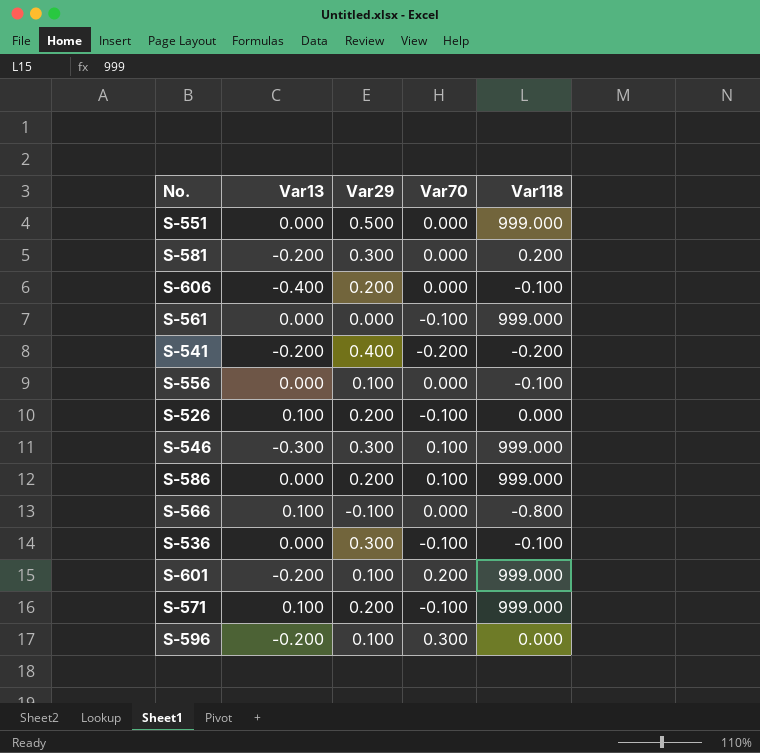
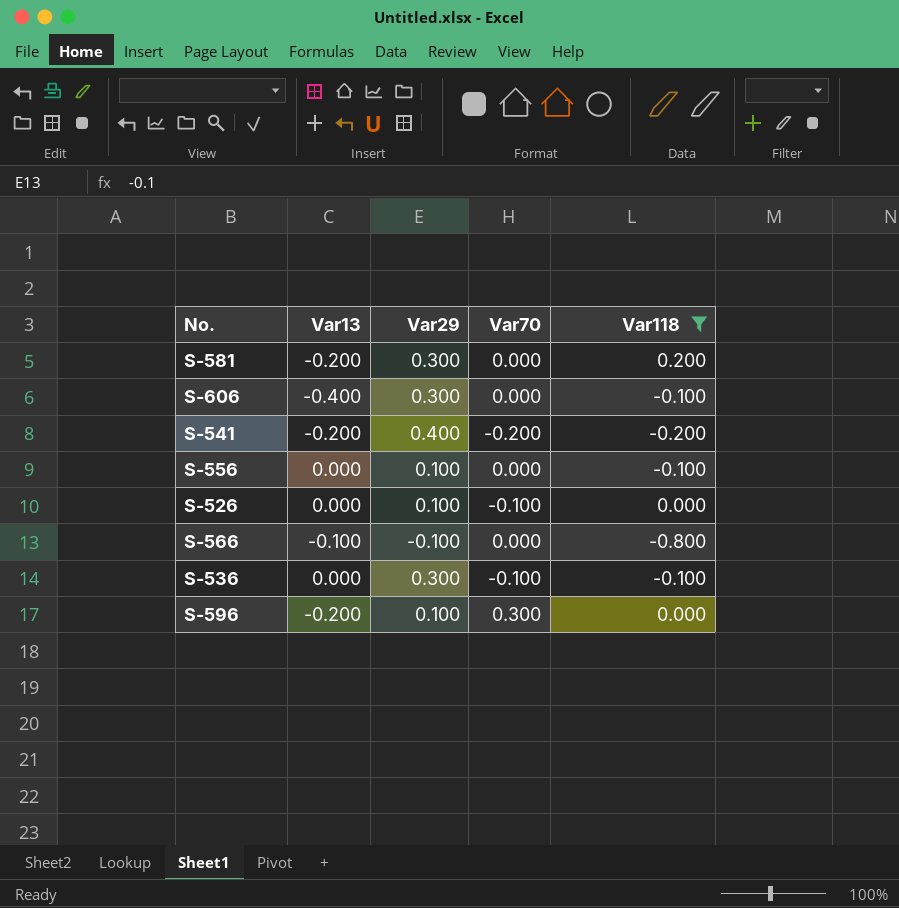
filter: none -> Var118 != 999.000
S-606 | Var29: 0.200 -> 0.300
S-526 | Var13: 0.100 -> 0.000
S-526 | Var29: 0.200 -> 0.100
S-566 | Var13: 0.100 -> -0.100

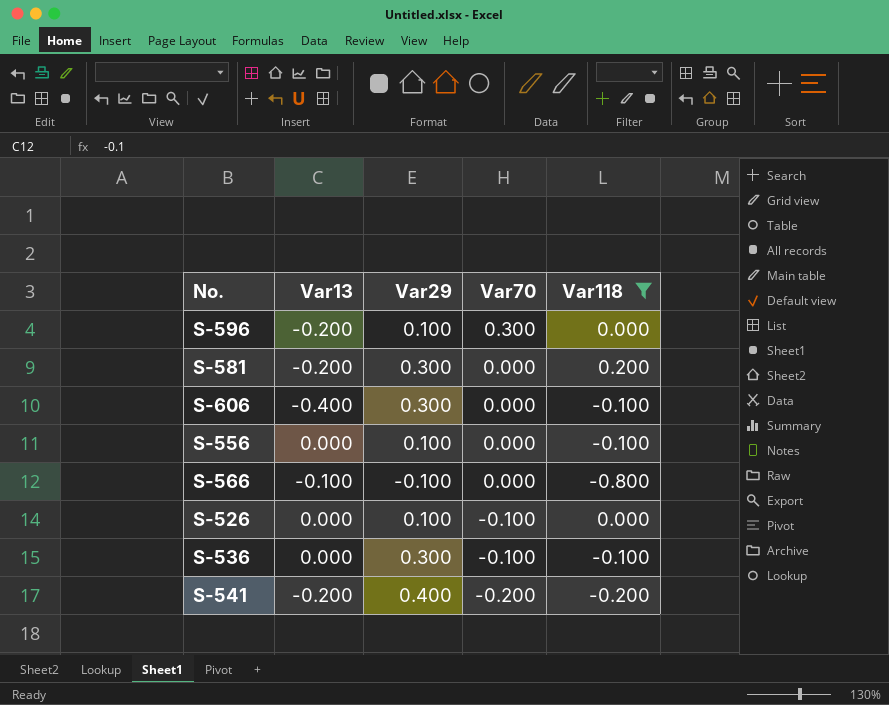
row order: none -> Var70 descending

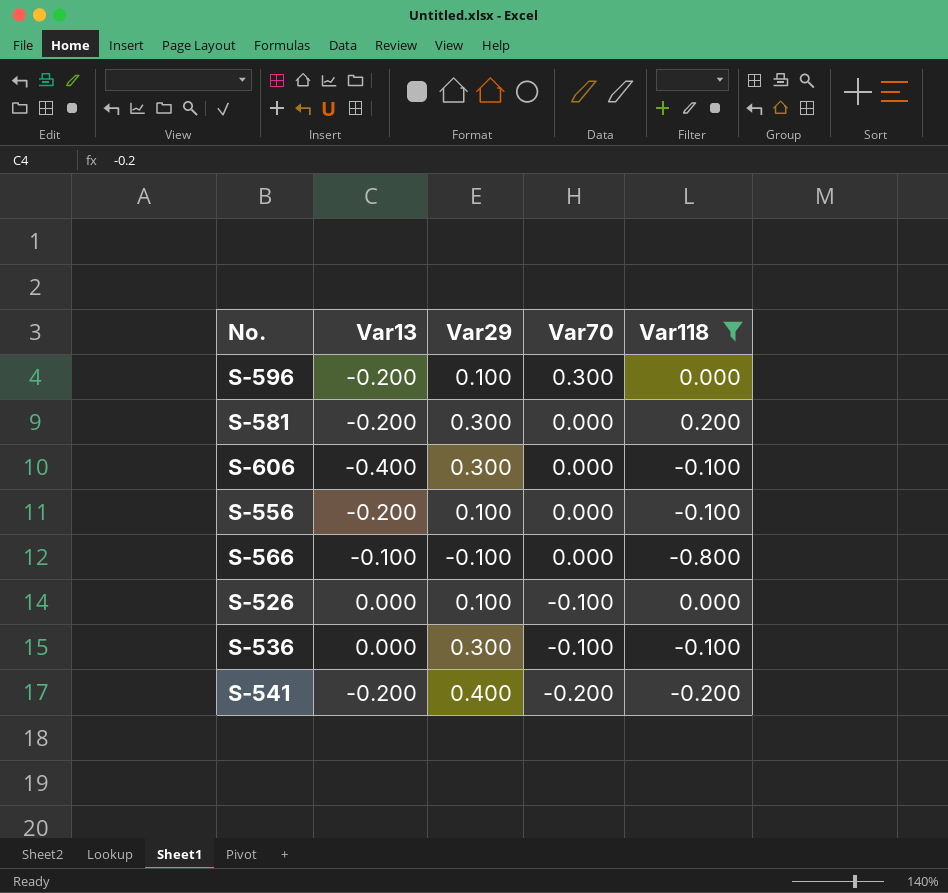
S-556 | Var13: 0.000 -> -0.200

